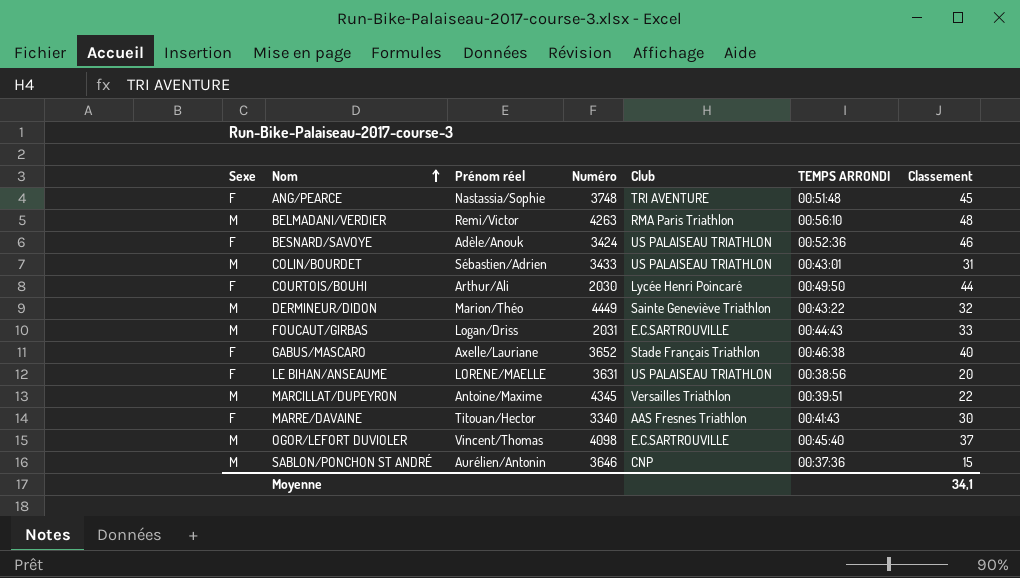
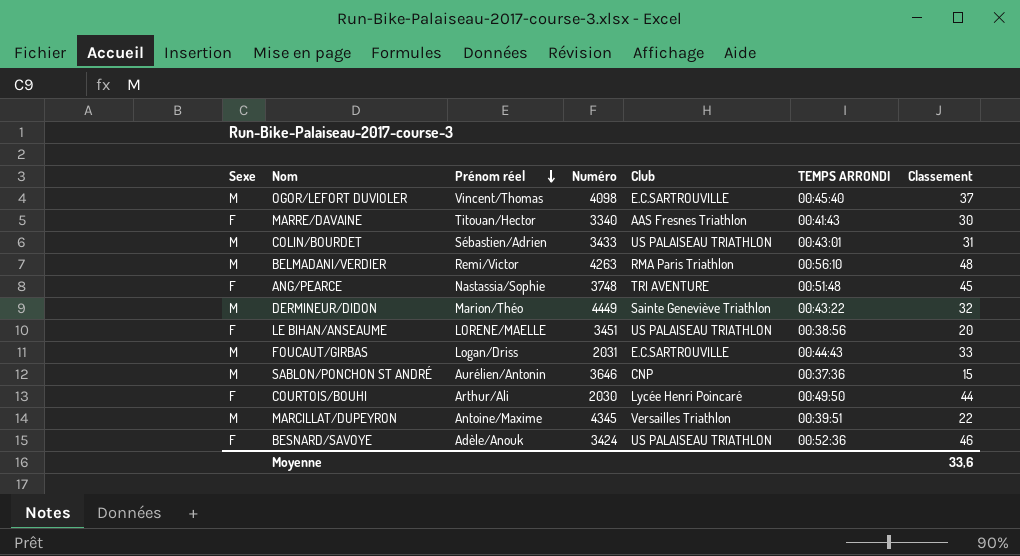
row order: Nom ascending -> Prénom réel descending
row GABUS/MASCARO: F | Axelle/Lauriane | 3652 | Stade Français Triathlon | 00:46:38 | 40 -> none
LE BIHAN/ANSEAUME | Numéro: 3631 -> 3451
Moyenne | Classement: 34,1 -> 33,6

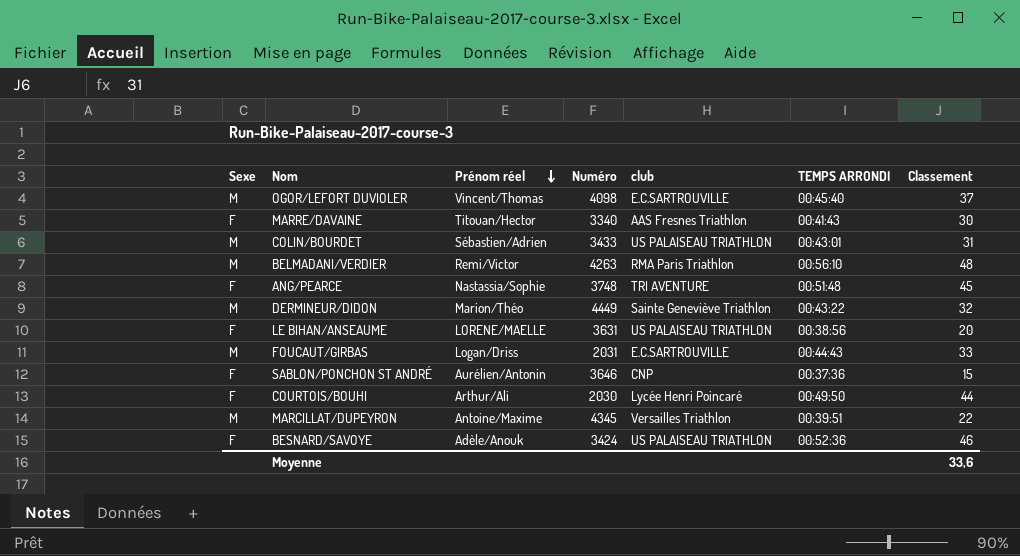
column name: Club -> club
LE BIHAN/ANSEAUME | Numéro: 3451 -> 3631
SABLON/PONCHON ST ANDRÉ | Sexe: M -> F

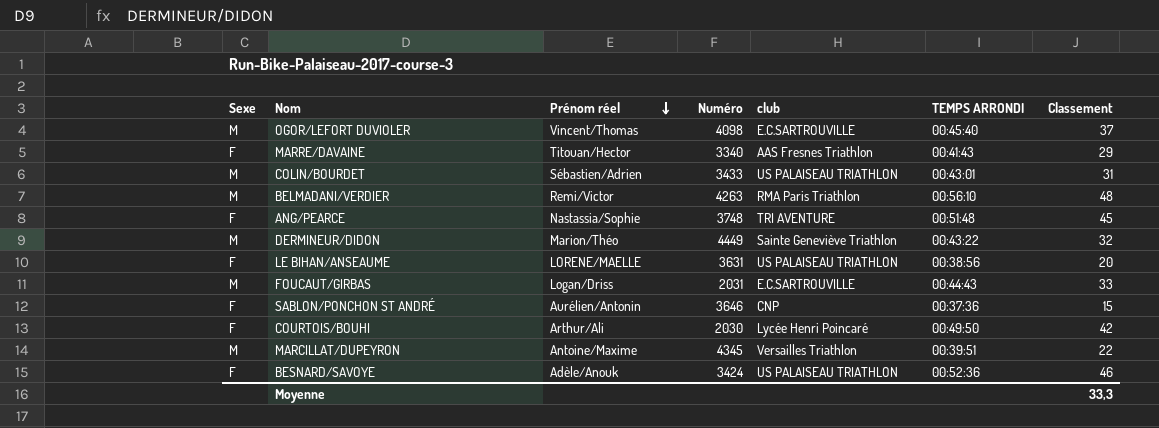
MARRE/DAVAINE | Classement: 30 -> 29
COURTOIS/BOUHI | Classement: 44 -> 42
Moyenne | Classement: 33,6 -> 33,3

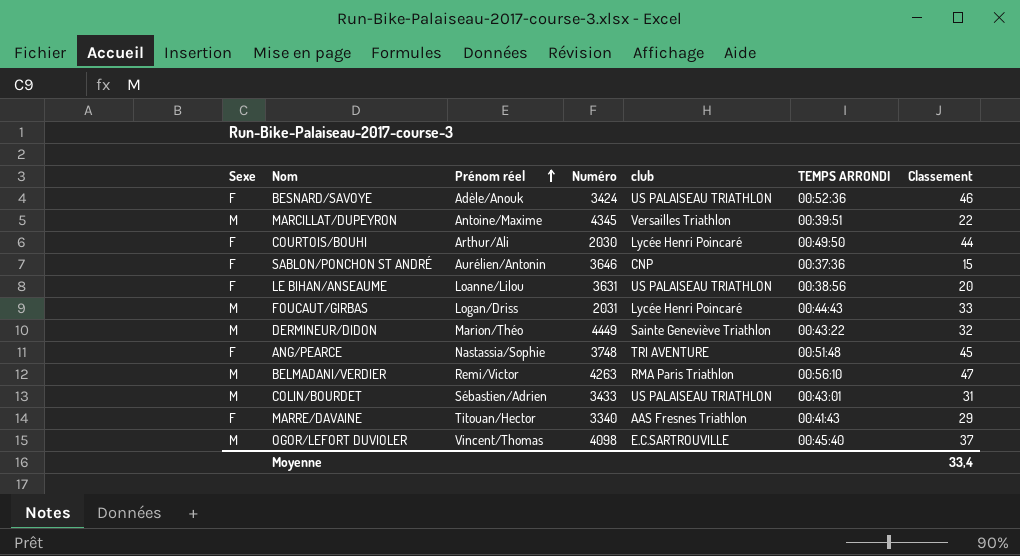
row order: Prénom réel descending -> Prénom réel ascending
COURTOIS/BOUHI | Classement: 42 -> 44
LE BIHAN/ANSEAUME | Prénom réel: LORENE/MAELLE -> Loanne/Lilou
FOUCAUT/GIRBAS | club: E.C.SARTROUVILLE -> Lycée Henri Poincaré
BELMADANI/VERDIER | Classement: 48 -> 47
Moyenne | Classement: 33,3 -> 33,4

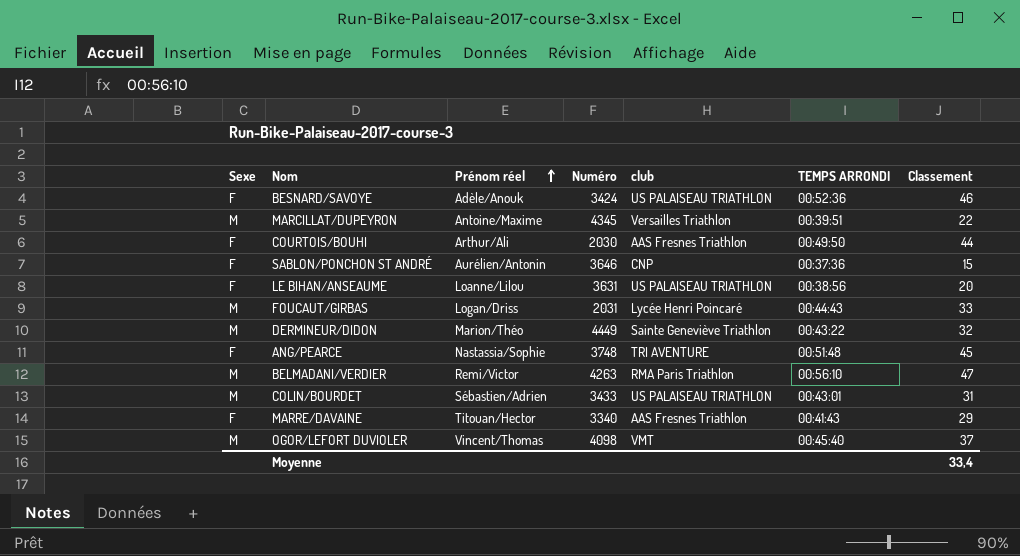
COURTOIS/BOUHI | club: Lycée Henri Poincaré -> AAS Fresnes Triathlon
OGOR/LEFORT DUVIOLER | club: E.C.SARTROUVILLE -> VMT

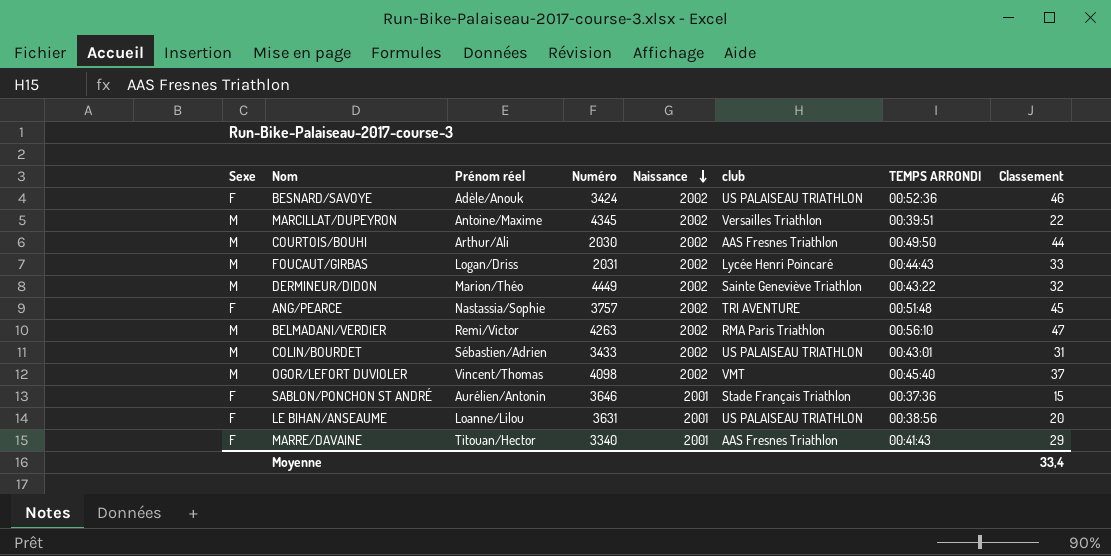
row order: Prénom réel ascending -> Naissance descending
column Naissance | position: none -> 5
COURTOIS/BOUHI | Sexe: F -> M
ANG/PEARCE | Numéro: 3748 -> 3757
SABLON/PONCHON ST ANDRÉ | club: CNP -> Stade Français Triathlon

